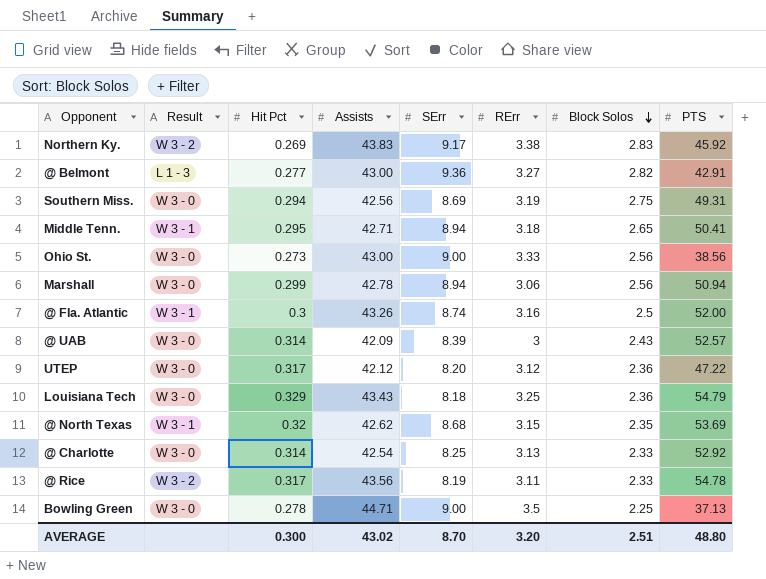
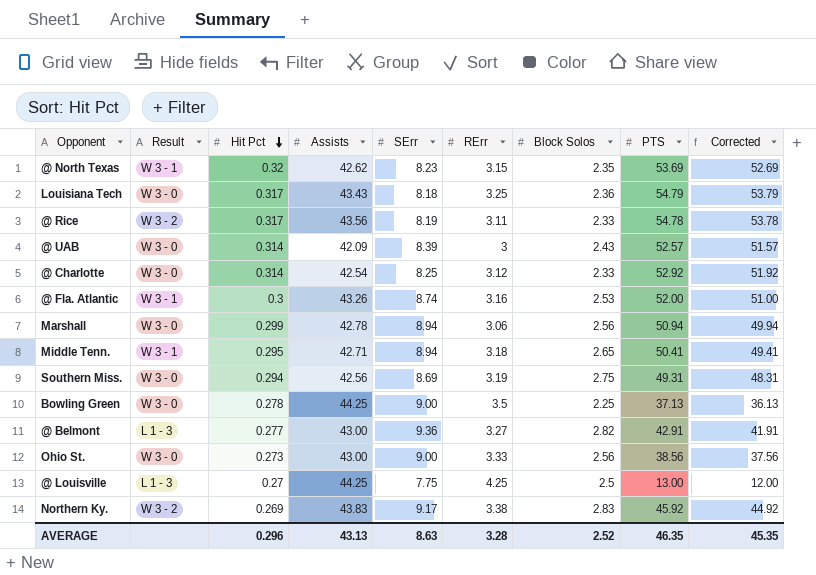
row order: Block Solos descending -> Hit Pct descending
column Corrected | formula: none -> [PTS] - 1
row UTEP: W 3 - 0 | 0.317 | 42.12 | 8.20 | 3.12 | 2.36 | 47.22 -> none
@ North Texas | SErr: 8.68 -> 8.23
Louisiana Tech | Hit Pct: 0.329 -> 0.317
@ Charlotte | RErr: 3.13 -> 3.12
@ Fla. Atlantic | Block Solos: 2.5 -> 2.53
Bowling Green | Assists: 44.71 -> 44.25
row @ Louisville: none -> L 1 - 3 | 0.27 | 44.25 | 7.75 | 4.25 | 2.5 | 13.00 | 12.00
AVERAGE | Hit Pct: 0.300 -> 0.296
AVERAGE | Assists: 43.02 -> 43.13
AVERAGE | SErr: 8.70 -> 8.63
AVERAGE | RErr: 3.20 -> 3.28
AVERAGE | Block Solos: 2.51 -> 2.52
AVERAGE | PTS: 48.80 -> 46.35

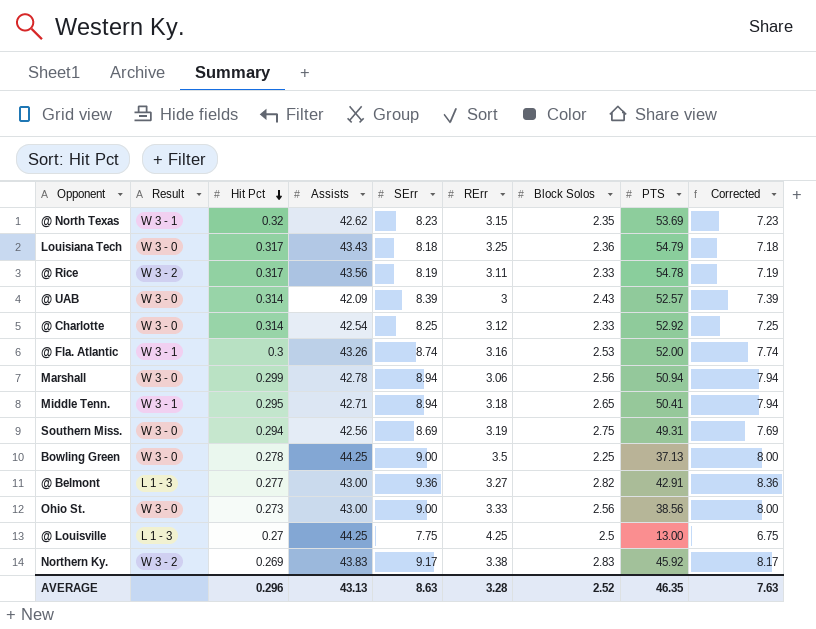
column Corrected | formula: [PTS] - 1 -> [SErr] - 1
AVERAGE | Corrected: 45.35 -> 7.63

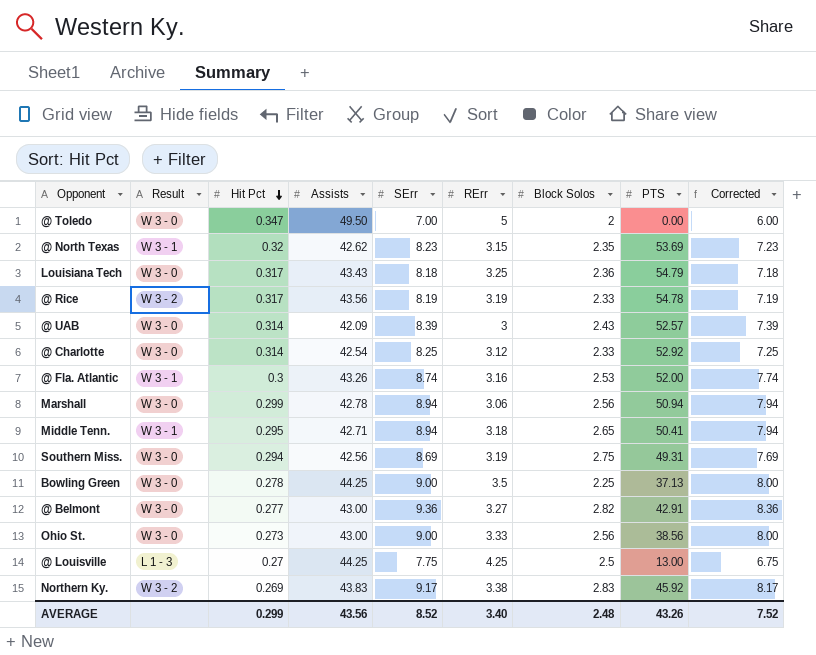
row @ Toledo: none -> W 3 - 0 | 0.347 | 49.50 | 7.00 | 5 | 2 | 0.00 | 6.00
@ Rice | RErr: 3.11 -> 3.19
@ Belmont | Result: L 1 - 3 -> W 3 - 0
AVERAGE | Hit Pct: 0.296 -> 0.299
AVERAGE | Assists: 43.13 -> 43.56
AVERAGE | SErr: 8.63 -> 8.52
AVERAGE | RErr: 3.28 -> 3.40
AVERAGE | Block Solos: 2.52 -> 2.48
AVERAGE | PTS: 46.35 -> 43.26
AVERAGE | Corrected: 7.63 -> 7.52

